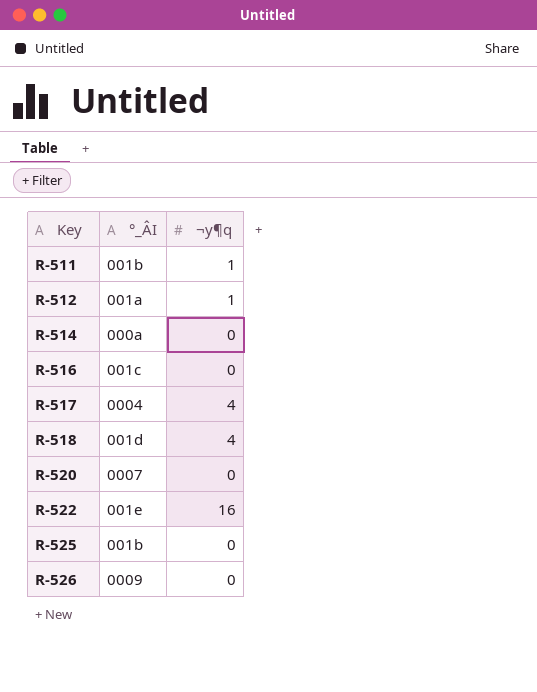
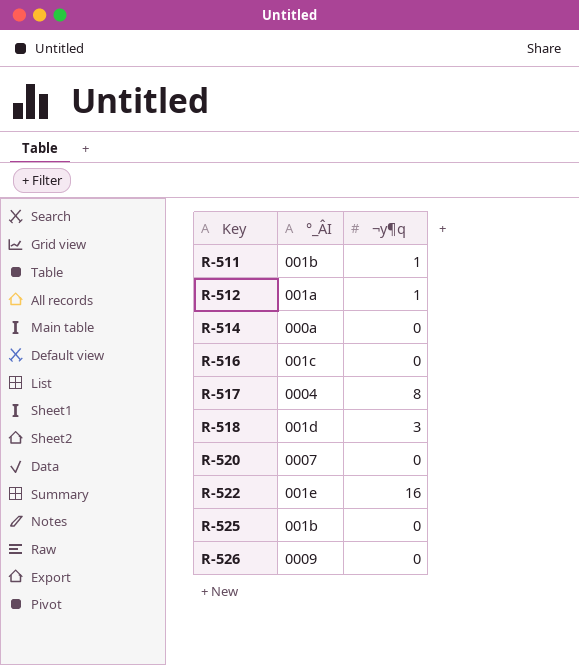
R-517 | ¬y¶q: 4 -> 8
R-518 | ¬y¶q: 4 -> 3

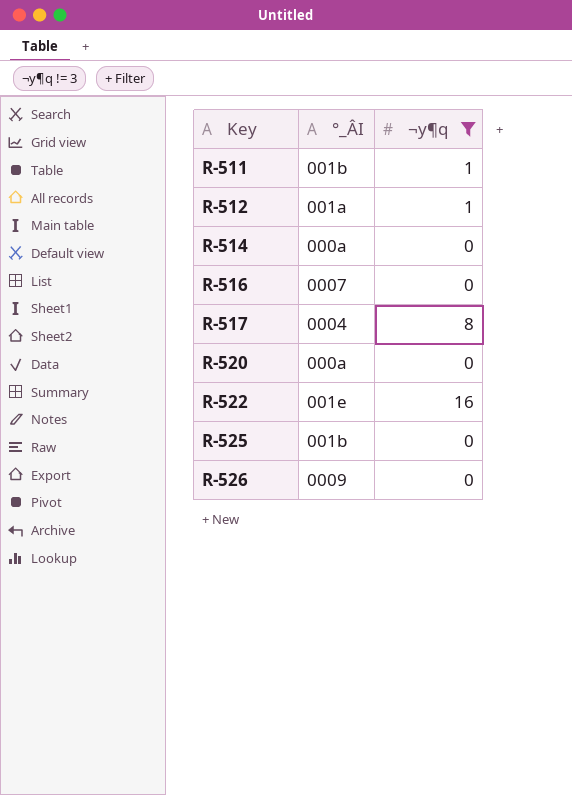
filter: none -> ¬y¶q != 3
R-516 | °_ÂI: 001c -> 0007
R-520 | °_ÂI: 0007 -> 000a

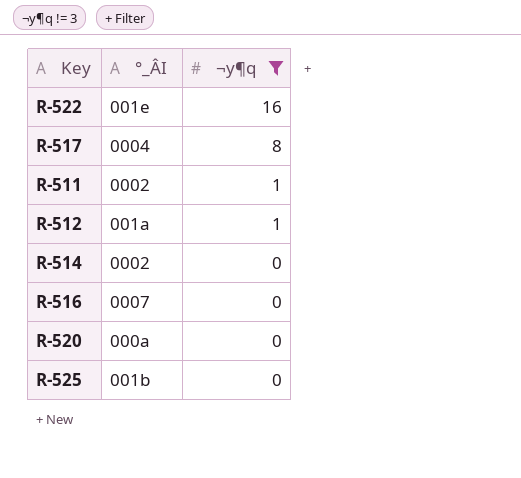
row order: Key ascending -> ¬y¶q descending
row R-526: 0009 | 0 -> none
R-511 | °_ÂI: 001b -> 0002
R-514 | °_ÂI: 000a -> 0002

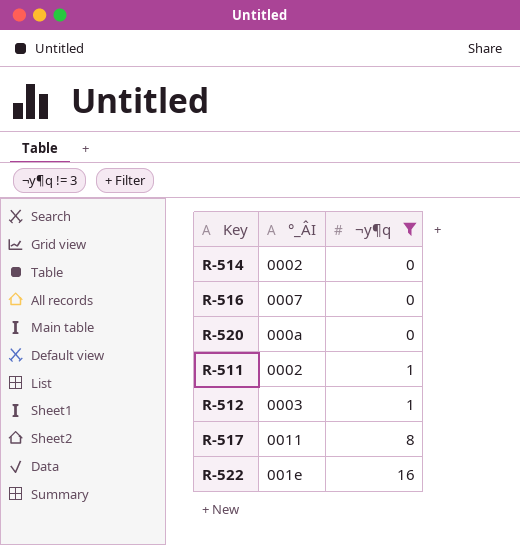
row order: ¬y¶q descending -> ¬y¶q ascending
row R-525: 001b | 0 -> none
R-512 | °_ÂI: 001a -> 0003
R-517 | °_ÂI: 0004 -> 0011

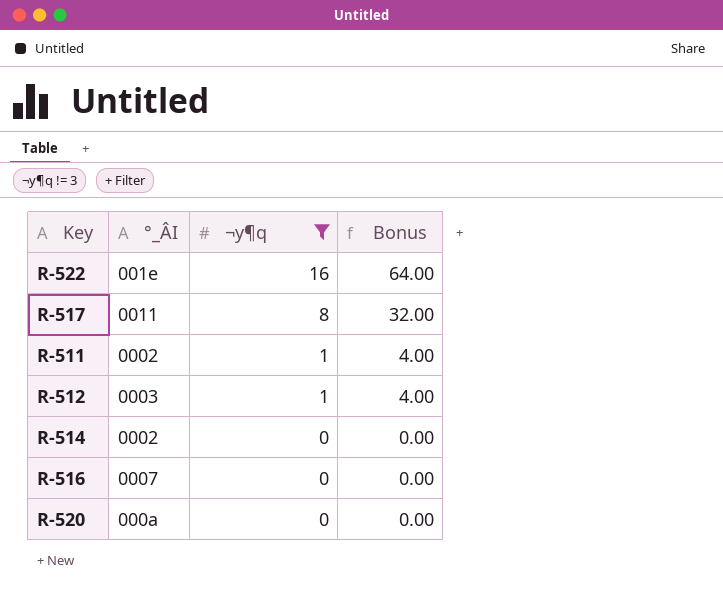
row order: ¬y¶q ascending -> ¬y¶q descending
column Bonus | formula: none -> [¬y¶q] * 4

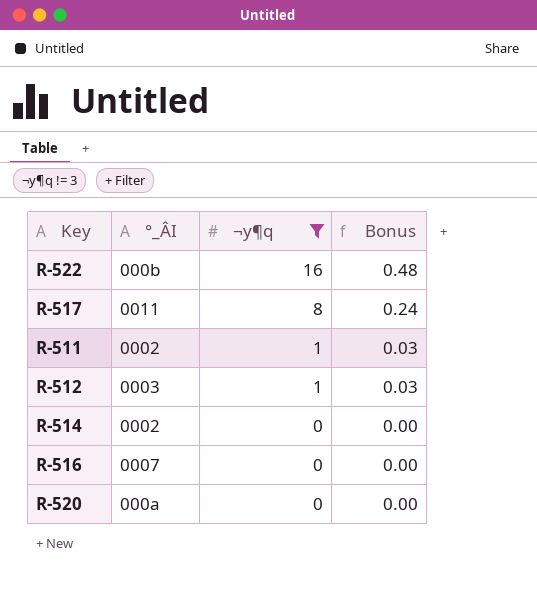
column Bonus | formula: [¬y¶q] * 4 -> [¬y¶q] * 0.03
R-522 | °_ÂI: 001e -> 000b

